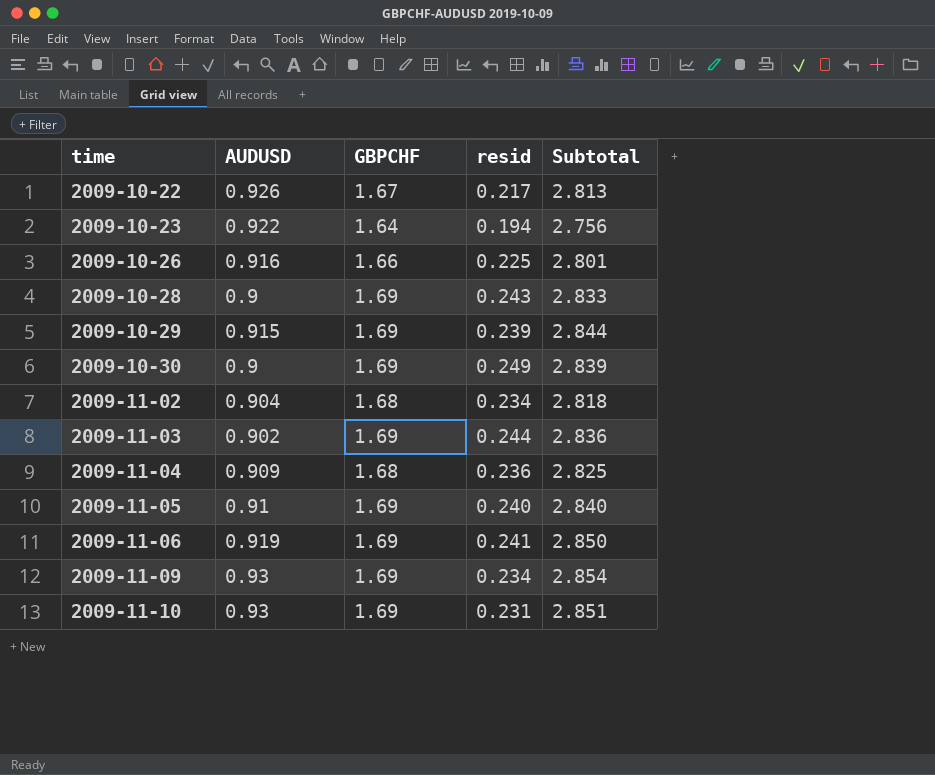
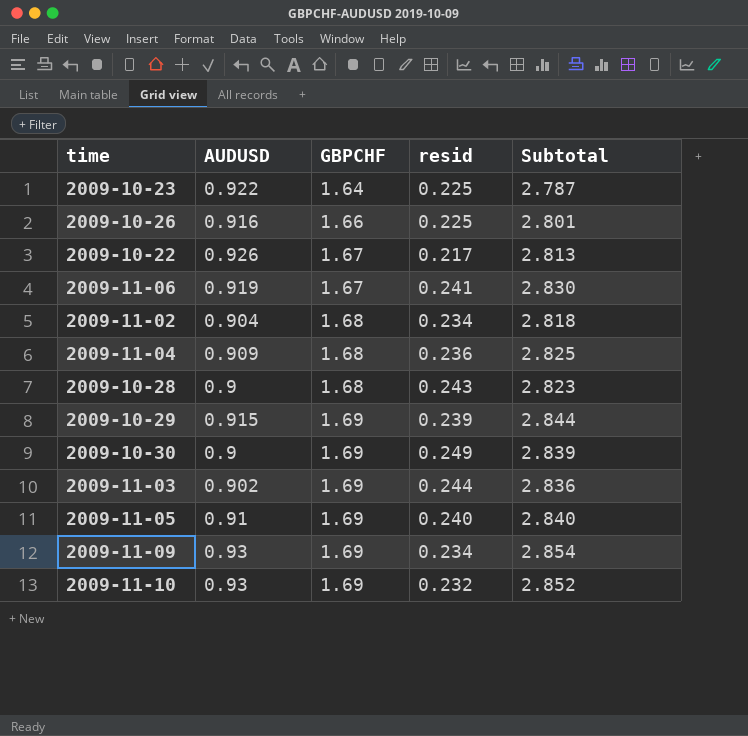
row order: time ascending -> GBPCHF ascending
2009-10-23 | resid: 0.194 -> 0.225
2009-10-23 | Subtotal: 2.756 -> 2.787
2009-11-06 | GBPCHF: 1.69 -> 1.67
2009-11-06 | Subtotal: 2.850 -> 2.830
2009-10-28 | GBPCHF: 1.69 -> 1.68
2009-10-28 | Subtotal: 2.833 -> 2.823
2009-11-10 | resid: 0.231 -> 0.232
2009-11-10 | Subtotal: 2.851 -> 2.852

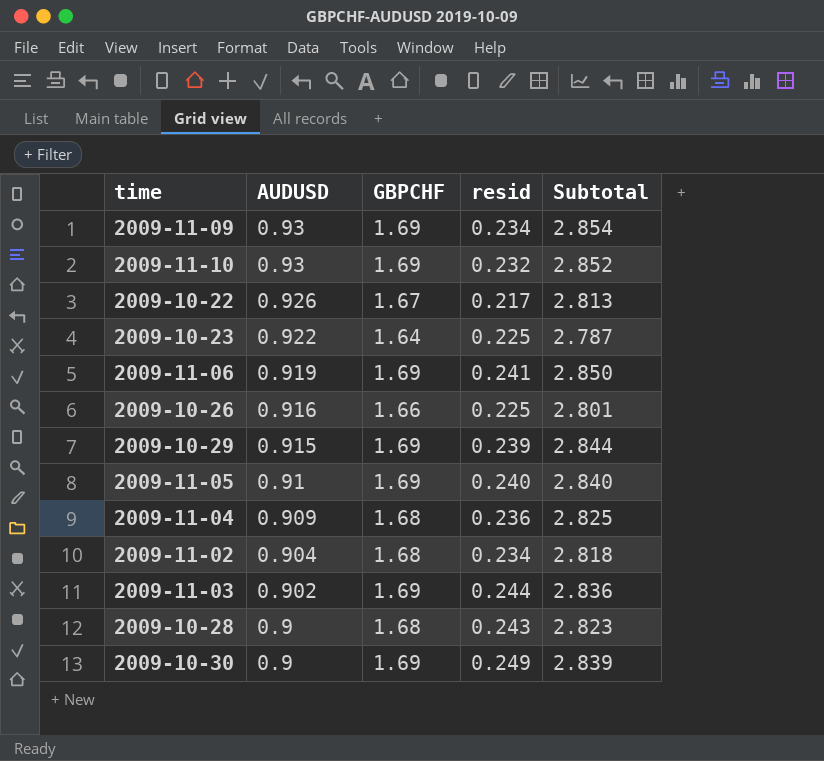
row order: GBPCHF ascending -> AUDUSD descending
2009-11-06 | GBPCHF: 1.67 -> 1.69
2009-11-06 | Subtotal: 2.830 -> 2.850

